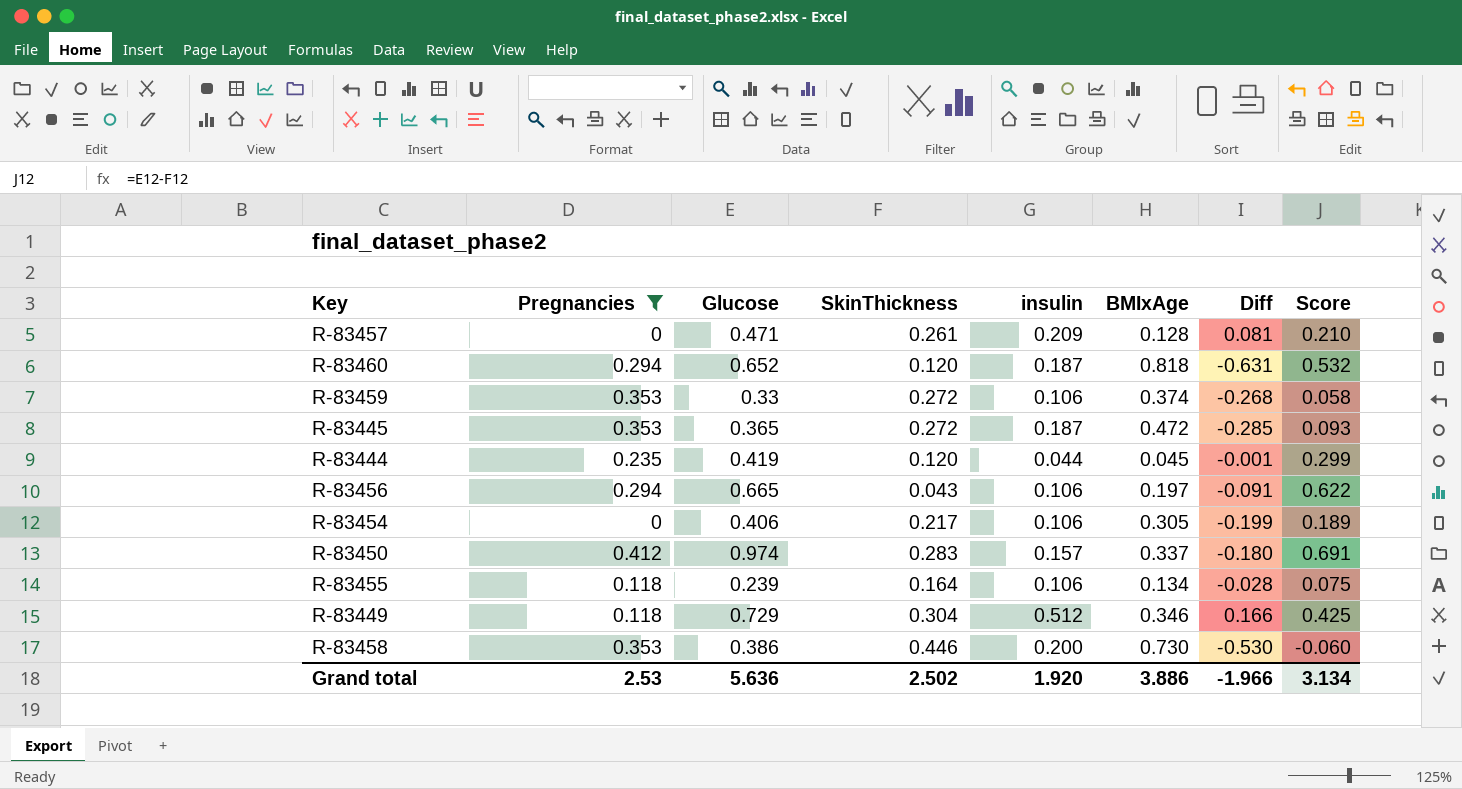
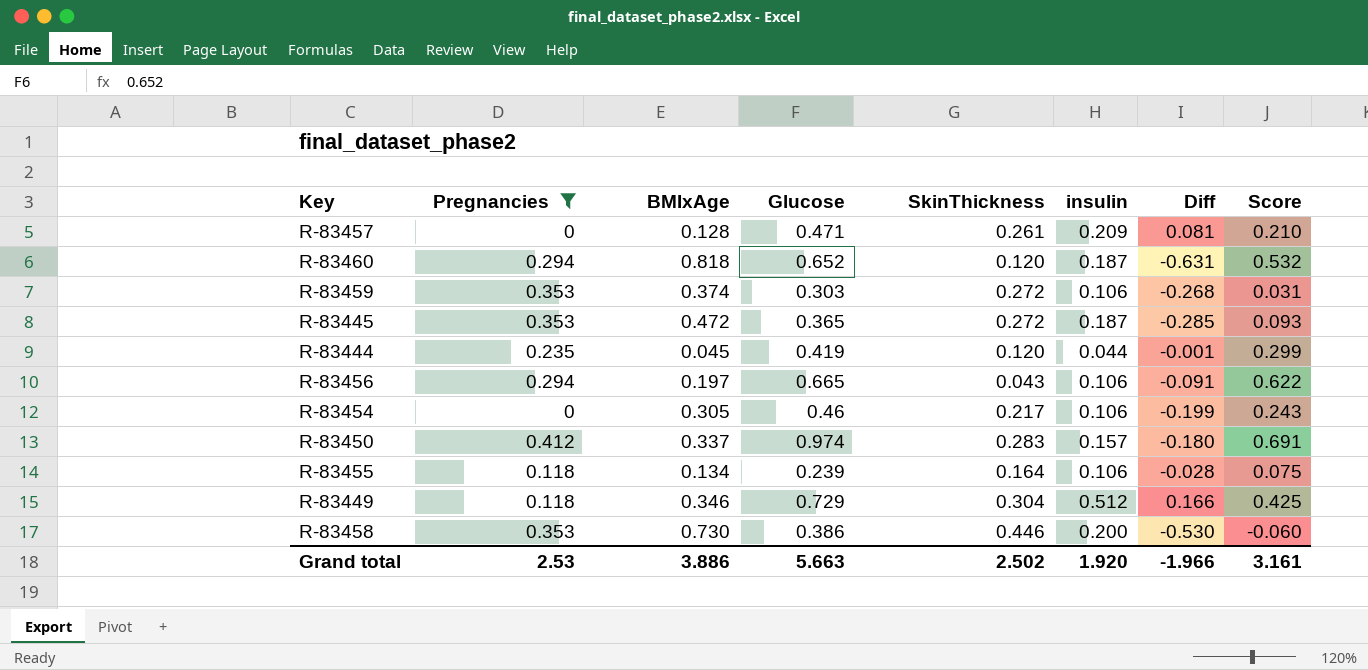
column BMIxAge | position: 6 -> 3
R-83459 | Glucose: 0.33 -> 0.303
R-83459 | Score: 0.058 -> 0.031
R-83454 | Glucose: 0.406 -> 0.46
R-83454 | Score: 0.189 -> 0.243
Grand total | Glucose: 5.636 -> 5.663
Grand total | Score: 3.134 -> 3.161

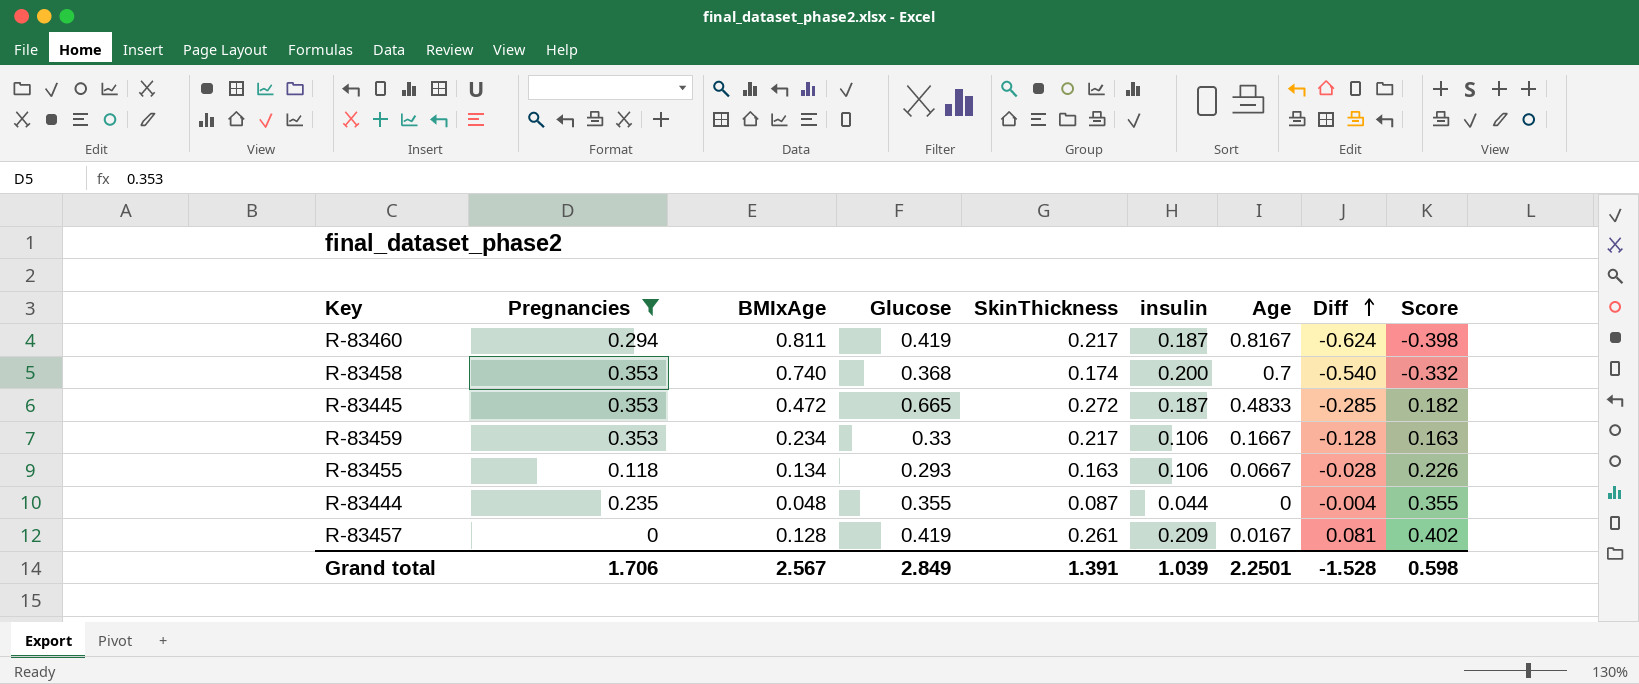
row order: none -> Diff ascending
column Age | position: none -> 7
column Score | formula: [Glucose] - [SkinThickness] -> [Glucose] - [Age]
row R-83456: 0.294 | 0.197 | 0.665 | 0.043 | 0.106 | -0.091 | 0.622 -> none
row R-83454: 0 | 0.305 | 0.46 | 0.217 | 0.106 | -0.199 | 0.243 -> none
row R-83450: 0.412 | 0.337 | 0.974 | 0.283 | 0.157 | -0.180 | 0.691 -> none
row R-83449: 0.118 | 0.346 | 0.729 | 0.304 | 0.512 | 0.166 | 0.425 -> none
R-83460 | BMIxAge: 0.818 -> 0.811
R-83460 | Glucose: 0.652 -> 0.419
R-83460 | SkinThickness: 0.120 -> 0.217
R-83460 | Diff: -0.631 -> -0.624
R-83458 | BMIxAge: 0.730 -> 0.740
R-83458 | Glucose: 0.386 -> 0.368
R-83458 | SkinThickness: 0.446 -> 0.174
R-83458 | Diff: -0.530 -> -0.540
R-83445 | Glucose: 0.365 -> 0.665
R-83459 | BMIxAge: 0.374 -> 0.234
R-83459 | Glucose: 0.303 -> 0.33
R-83459 | SkinThickness: 0.272 -> 0.217
R-83459 | Diff: -0.268 -> -0.128
R-83455 | Glucose: 0.239 -> 0.293
R-83455 | SkinThickness: 0.164 -> 0.163
R-83444 | BMIxAge: 0.045 -> 0.048
R-83444 | Glucose: 0.419 -> 0.355
R-83444 | SkinThickness: 0.120 -> 0.087
R-83444 | Diff: -0.001 -> -0.004
R-83457 | Glucose: 0.471 -> 0.419
Grand total | Pregnancies: 2.53 -> 1.706
Grand total | BMIxAge: 3.886 -> 2.567
Grand total | Glucose: 5.663 -> 2.849
Grand total | SkinThickness: 2.502 -> 1.391
Grand total | insulin: 1.920 -> 1.039
Grand total | Diff: -1.966 -> -1.528
Grand total | Score: 3.161 -> 0.598

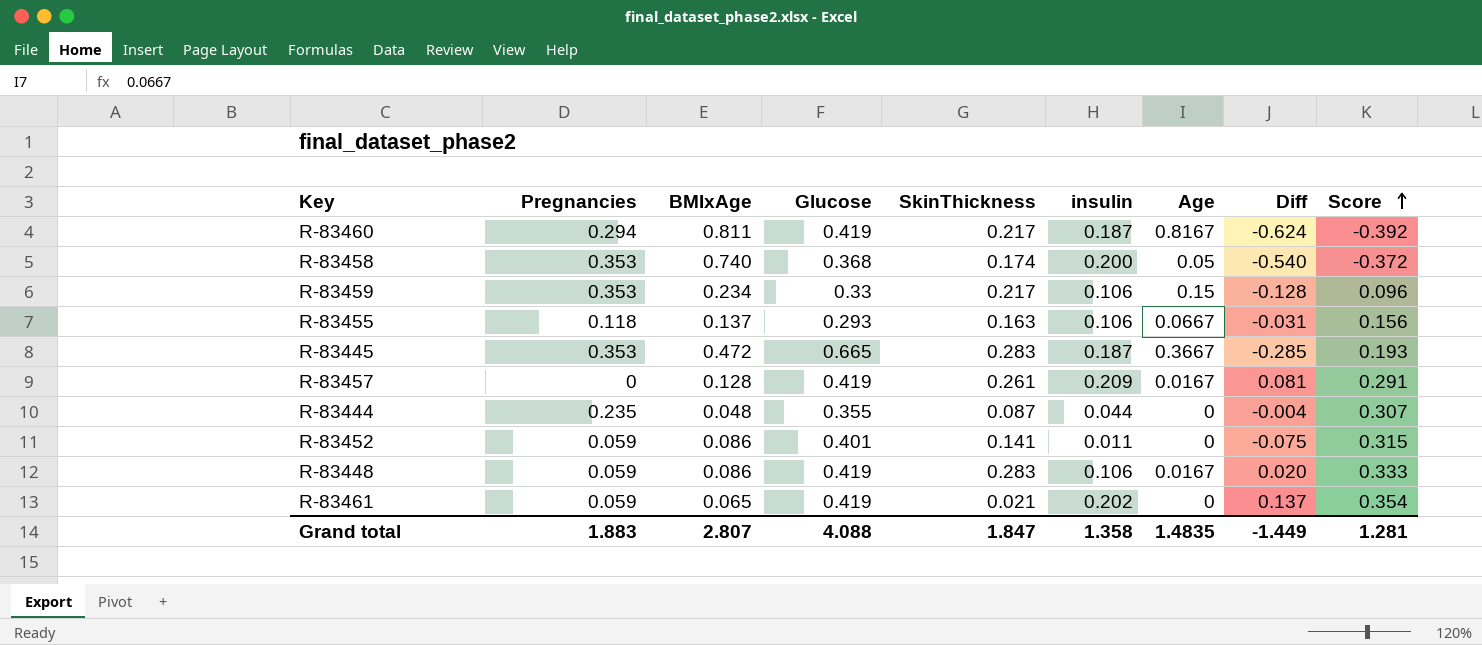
filter: Pregnancies != 0.059 -> none
row order: Diff ascending -> Score ascending
column Score | formula: [Glucose] - [Age] -> [Glucose] - [BMIxAge]
R-83458 | Age: 0.7 -> 0.05
R-83459 | Age: 0.1667 -> 0.15
R-83455 | BMIxAge: 0.134 -> 0.137
R-83455 | Diff: -0.028 -> -0.031
R-83445 | SkinThickness: 0.272 -> 0.283
R-83445 | Age: 0.4833 -> 0.3667
Grand total | Pregnancies: 1.706 -> 1.883
Grand total | BMIxAge: 2.567 -> 2.807
Grand total | Glucose: 2.849 -> 4.088
Grand total | SkinThickness: 1.391 -> 1.847
Grand total | insulin: 1.039 -> 1.358
Grand total | Age: 2.2501 -> 1.4835
Grand total | Diff: -1.528 -> -1.449
Grand total | Score: 0.598 -> 1.281

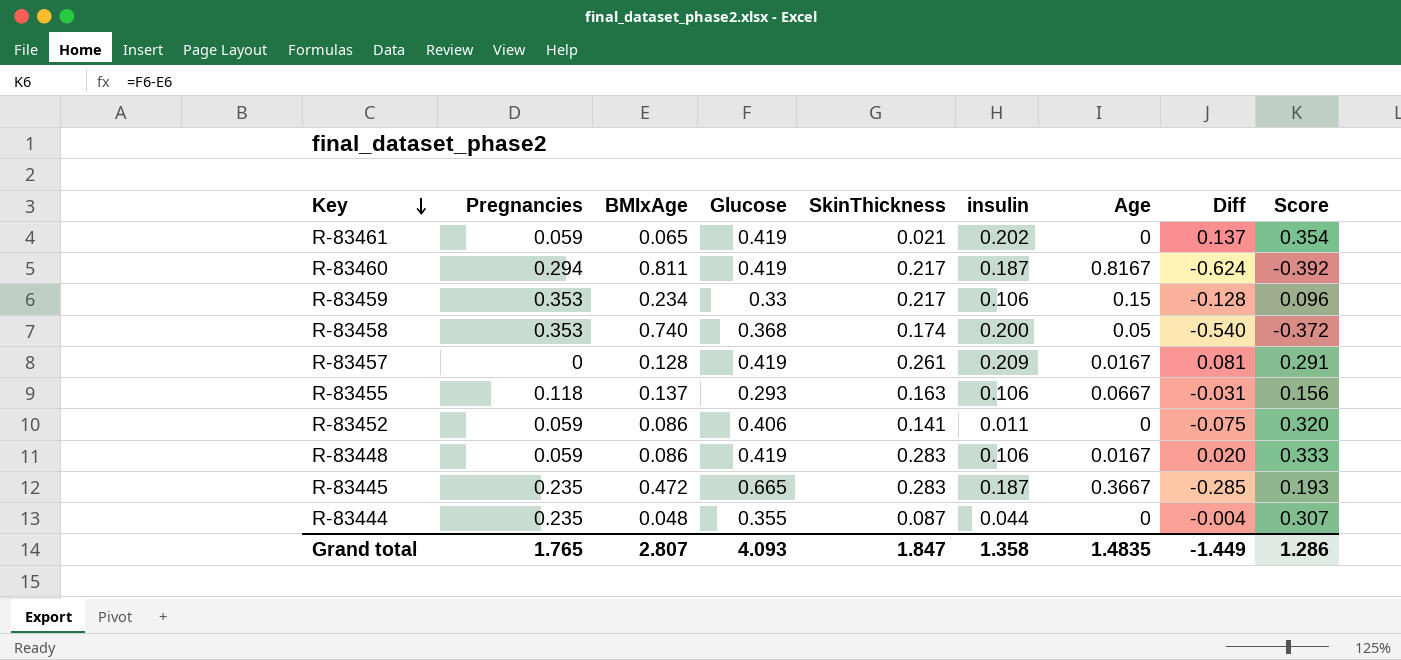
row order: Score ascending -> Key descending
R-83452 | Glucose: 0.401 -> 0.406
R-83452 | Score: 0.315 -> 0.320
R-83445 | Pregnancies: 0.353 -> 0.235
Grand total | Pregnancies: 1.883 -> 1.765
Grand total | Glucose: 4.088 -> 4.093
Grand total | Score: 1.281 -> 1.286

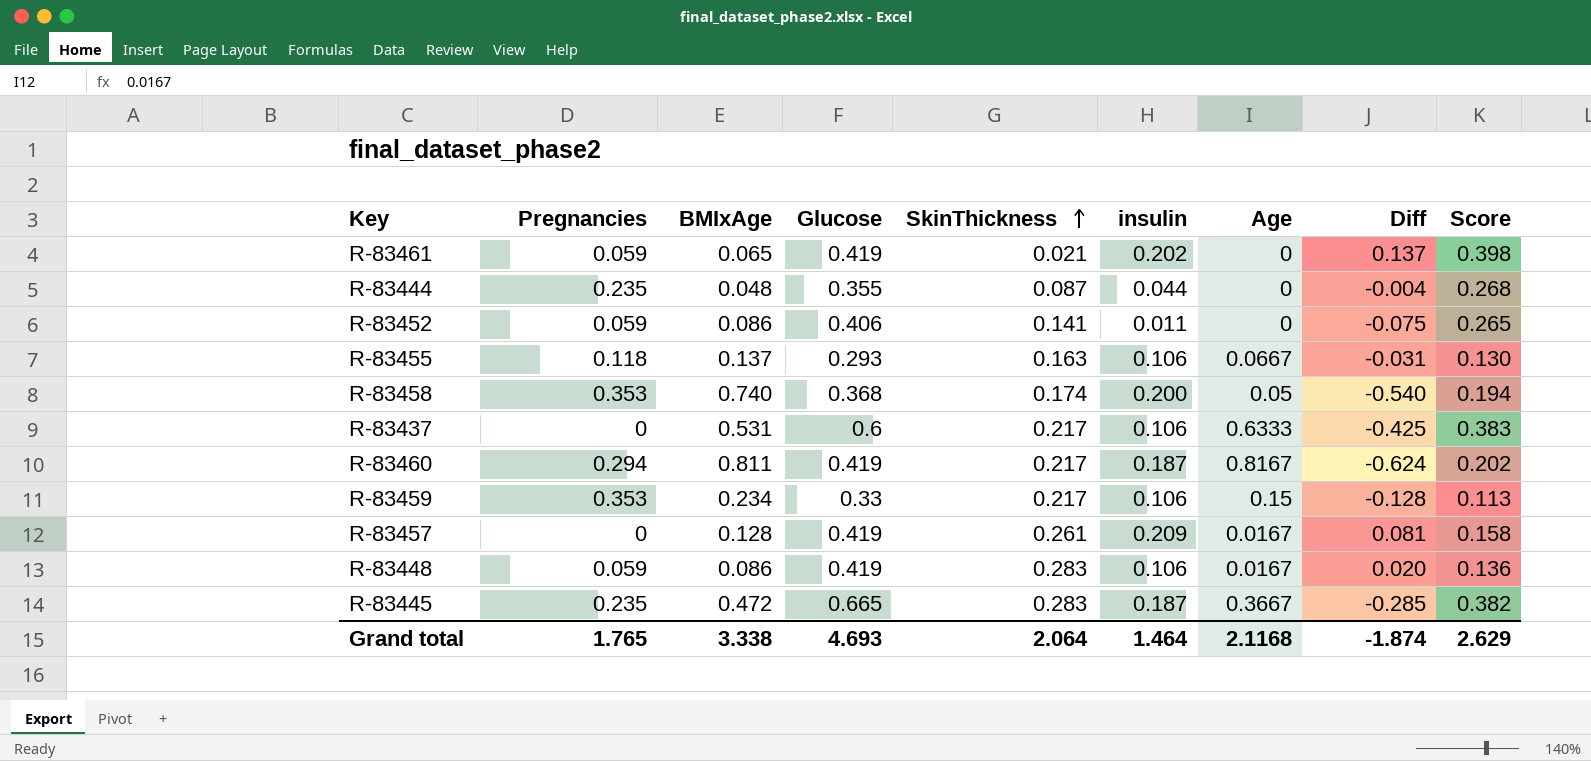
row order: Key descending -> SkinThickness ascending
column Score | formula: [Glucose] - [BMIxAge] -> [Glucose] - [SkinThickness]
row R-83437: none -> 0 | 0.531 | 0.6 | 0.217 | 0.106 | 0.6333 | -0.425 | 0.383
Grand total | BMIxAge: 2.807 -> 3.338
Grand total | Glucose: 4.093 -> 4.693
Grand total | SkinThickness: 1.847 -> 2.064
Grand total | insulin: 1.358 -> 1.464
Grand total | Age: 1.4835 -> 2.1168
Grand total | Diff: -1.449 -> -1.874
Grand total | Score: 1.286 -> 2.629

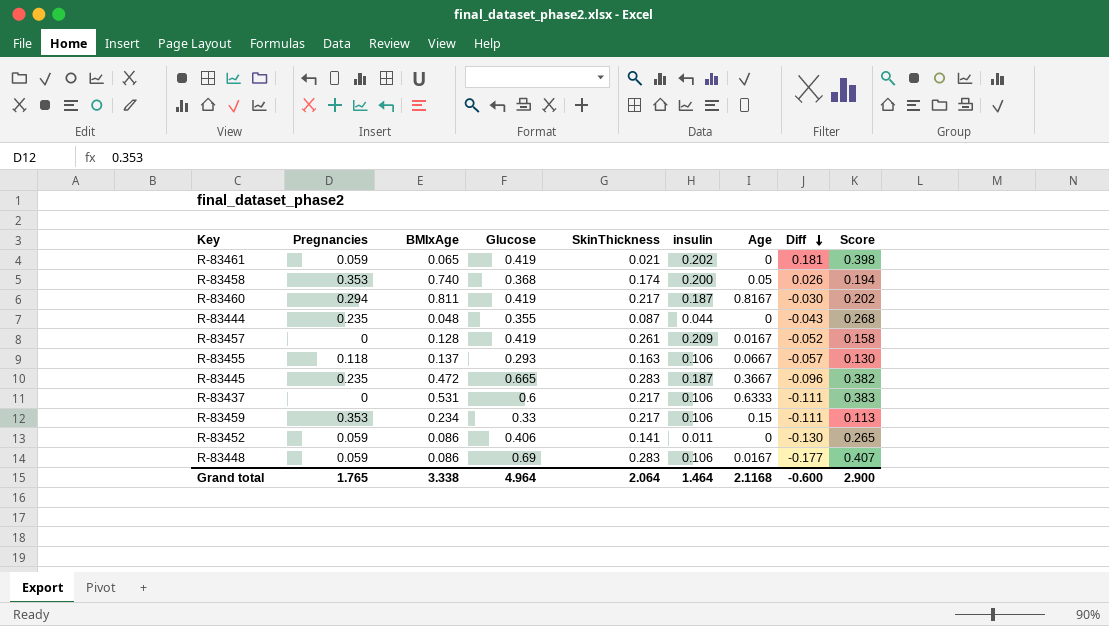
row order: SkinThickness ascending -> Diff descending
column Diff | formula: [insulin] - [BMIxAge] -> [insulin] - [SkinThickness]
R-83448 | Glucose: 0.419 -> 0.69
R-83448 | Score: 0.136 -> 0.407
Grand total | Glucose: 4.693 -> 4.964
Grand total | Diff: -1.874 -> -0.600
Grand total | Score: 2.629 -> 2.900

